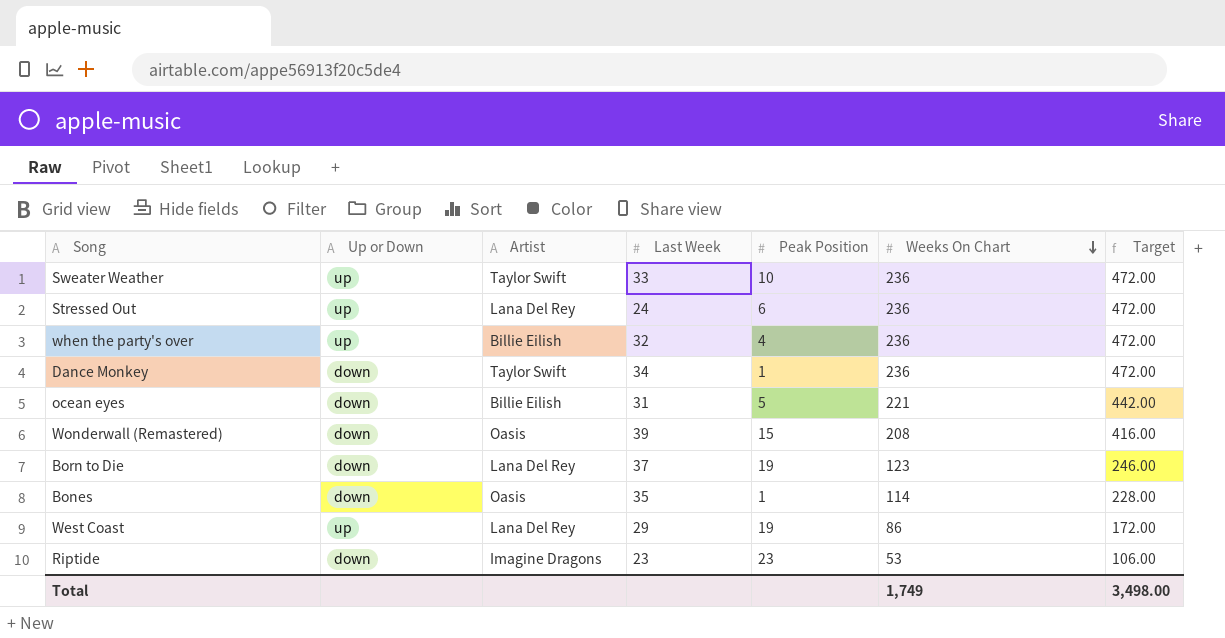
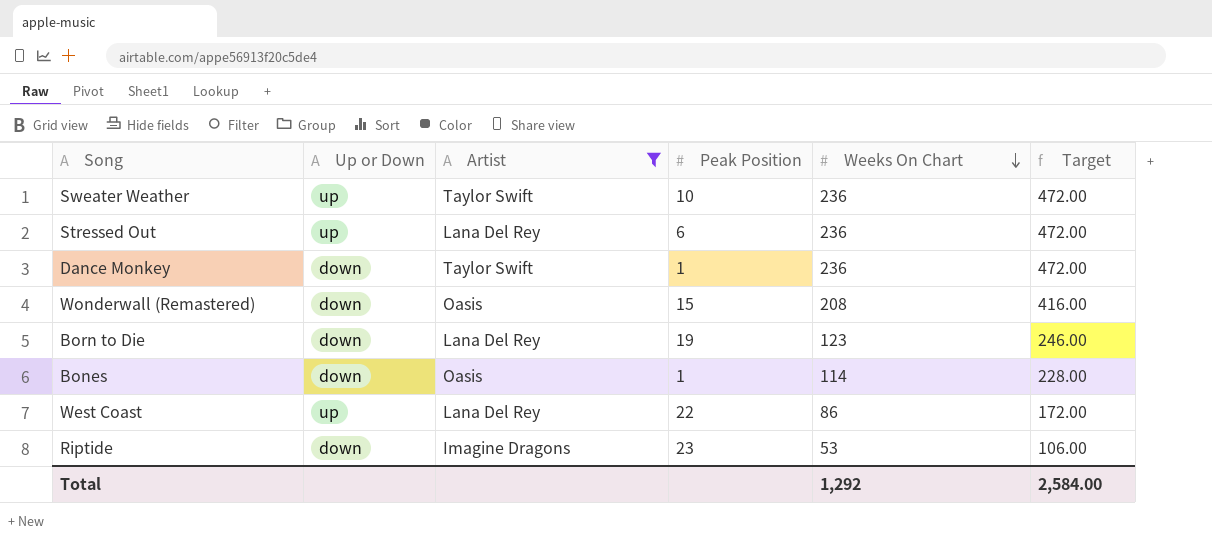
filter: none -> Artist != Billie Eilish
column Last Week | position: 4 -> none
West Coast | Peak Position: 19 -> 22
Total | Weeks On Chart: 1,749 -> 1,292
Total | Target: 3,498.00 -> 2,584.00

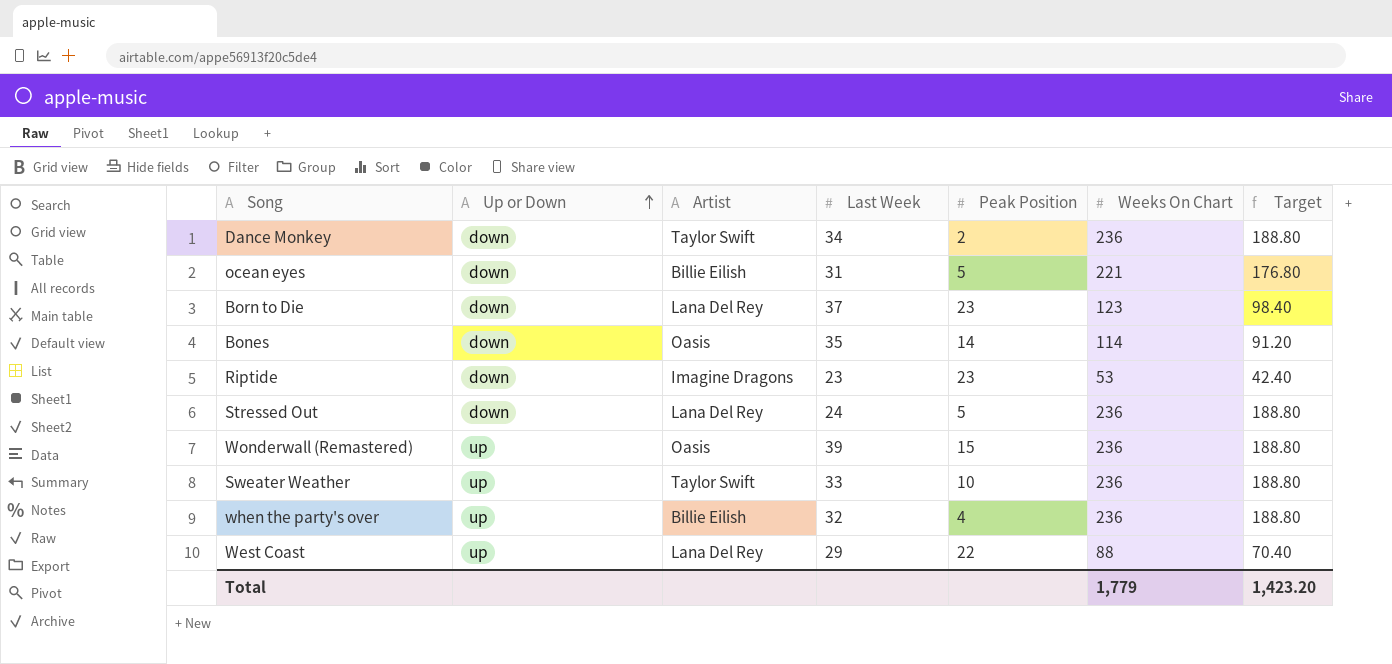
filter: Artist != Billie Eilish -> none
row order: Weeks On Chart descending -> Up or Down ascending
column Last Week | position: none -> 4
column Target | formula: [Weeks On Chart] * 2 -> [Weeks On Chart] * 0.8
Dance Monkey | Peak Position: 1 -> 2
Born to Die | Peak Position: 19 -> 23
Bones | Peak Position: 1 -> 14
Stressed Out | Up or Down: up -> down
Stressed Out | Peak Position: 6 -> 5
Wonderwall (Remastered) | Up or Down: down -> up
Wonderwall (Remastered) | Weeks On Chart: 208 -> 236
West Coast | Weeks On Chart: 86 -> 88
Total | Weeks On Chart: 1,292 -> 1,779
Total | Target: 2,584.00 -> 1,423.20

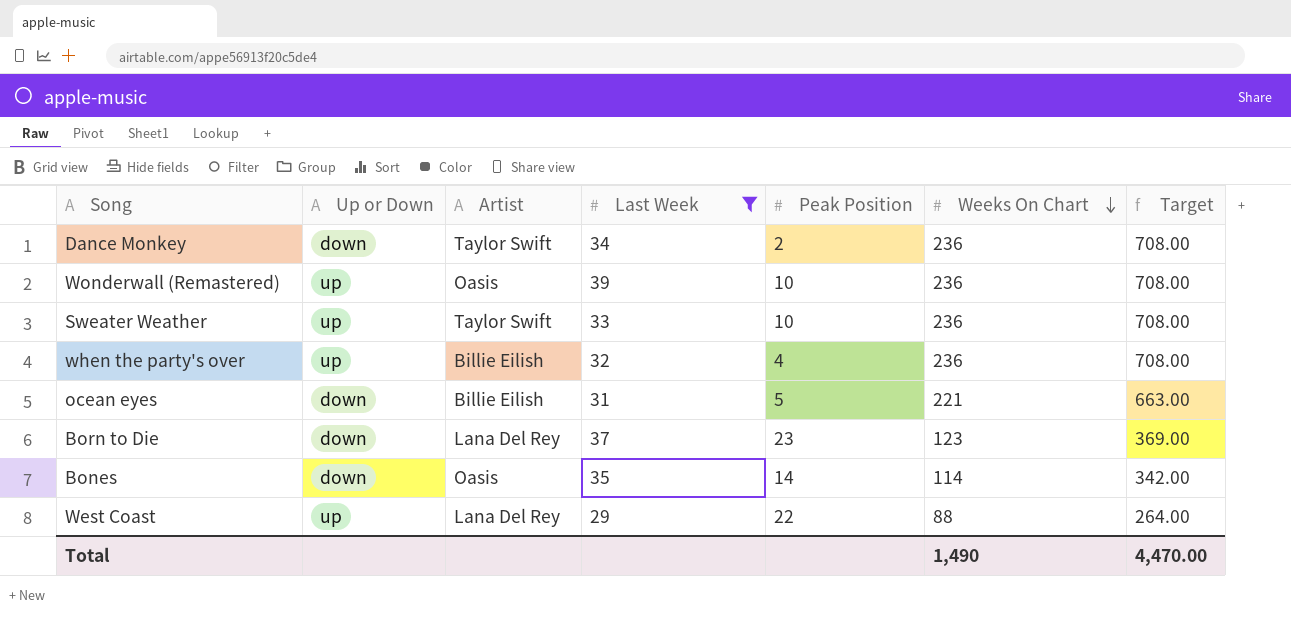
filter: none -> Last Week >= 29
row order: Up or Down ascending -> Weeks On Chart descending
column Target | formula: [Weeks On Chart] * 0.8 -> [Weeks On Chart] * 3
Wonderwall (Remastered) | Peak Position: 15 -> 10
Total | Weeks On Chart: 1,779 -> 1,490
Total | Target: 1,423.20 -> 4,470.00

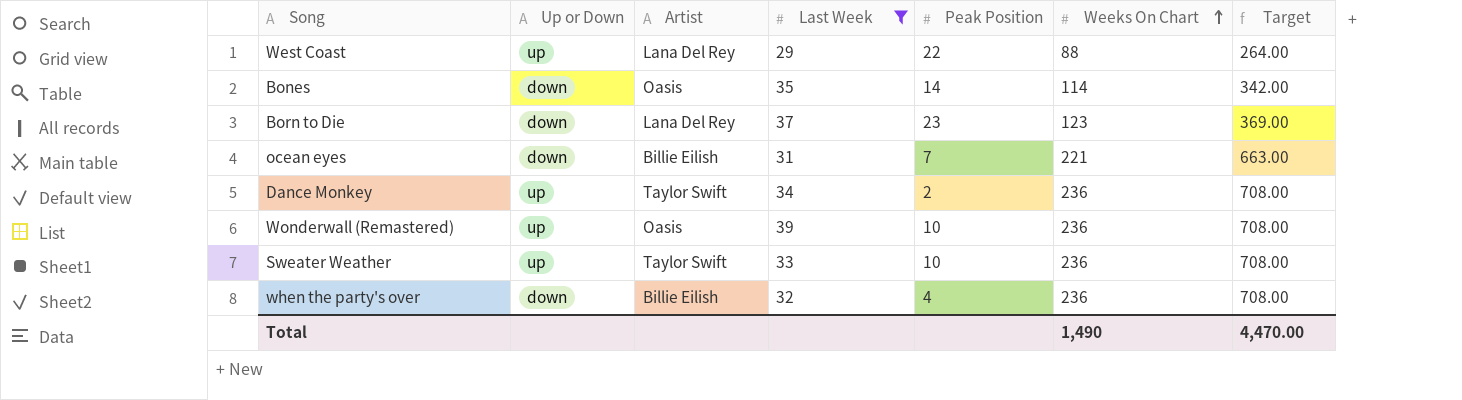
row order: Weeks On Chart descending -> Weeks On Chart ascending
ocean eyes | Peak Position: 5 -> 7
Dance Monkey | Up or Down: down -> up
when the party's over | Up or Down: up -> down

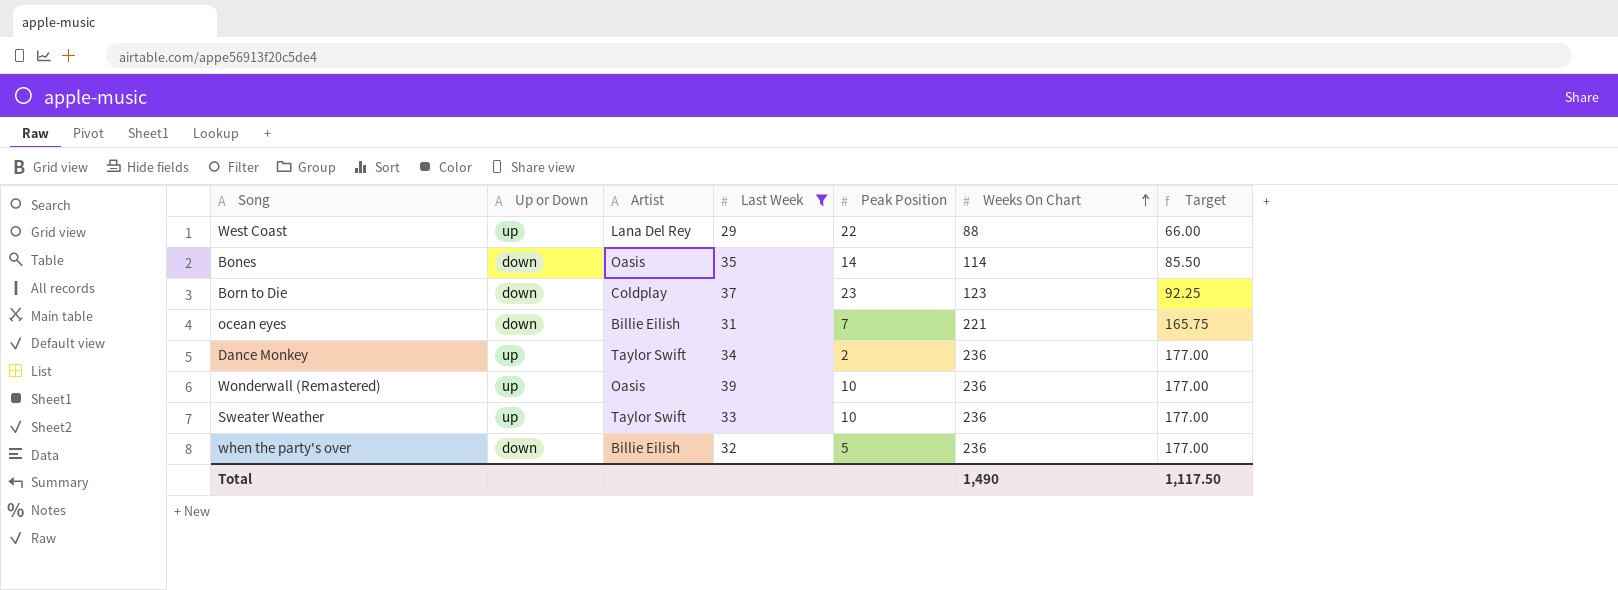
column Target | formula: [Weeks On Chart] * 3 -> [Weeks On Chart] * 0.75
Born to Die | Artist: Lana Del Rey -> Coldplay
when the party's over | Peak Position: 4 -> 5
Total | Target: 4,470.00 -> 1,117.50

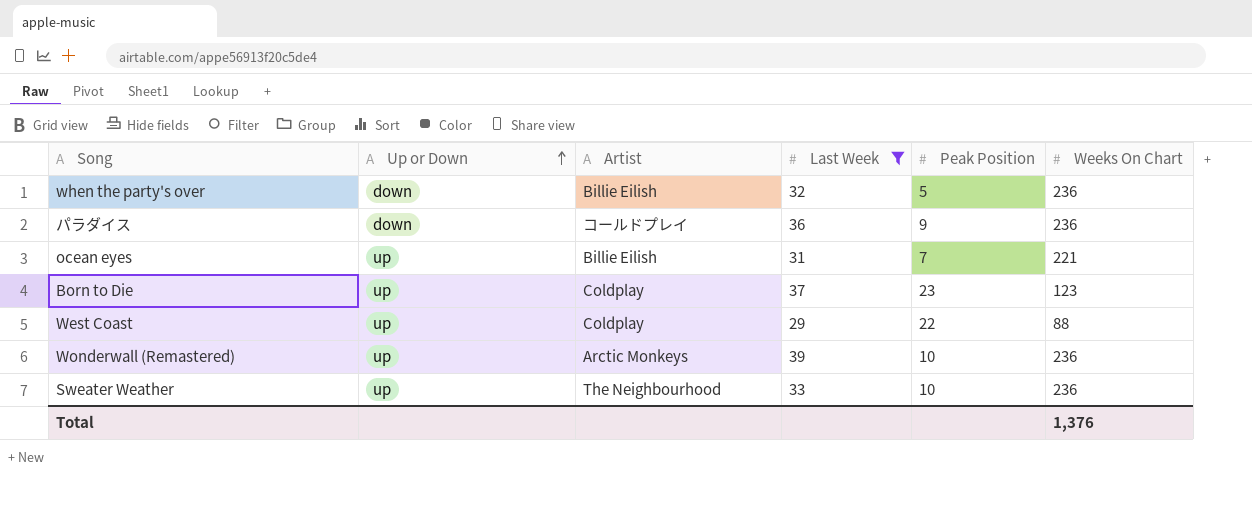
row order: Weeks On Chart ascending -> Up or Down ascending
column Target | formula: [Weeks On Chart] * 0.75 -> none
row Bones: down | Oasis | 35 | 14 | 114 | 85.50 -> none
row Dance Monkey: up | Taylor Swift | 34 | 2 | 236 | 177.00 -> none
row パラダイス: none -> down | コールドプレイ | 36 | 9 | 236
ocean eyes | Up or Down: down -> up
Born to Die | Up or Down: down -> up
West Coast | Artist: Lana Del Rey -> Coldplay
Wonderwall (Remastered) | Artist: Oasis -> Arctic Monkeys
Sweater Weather | Artist: Taylor Swift -> The Neighbourhood
Total | Weeks On Chart: 1,490 -> 1,376

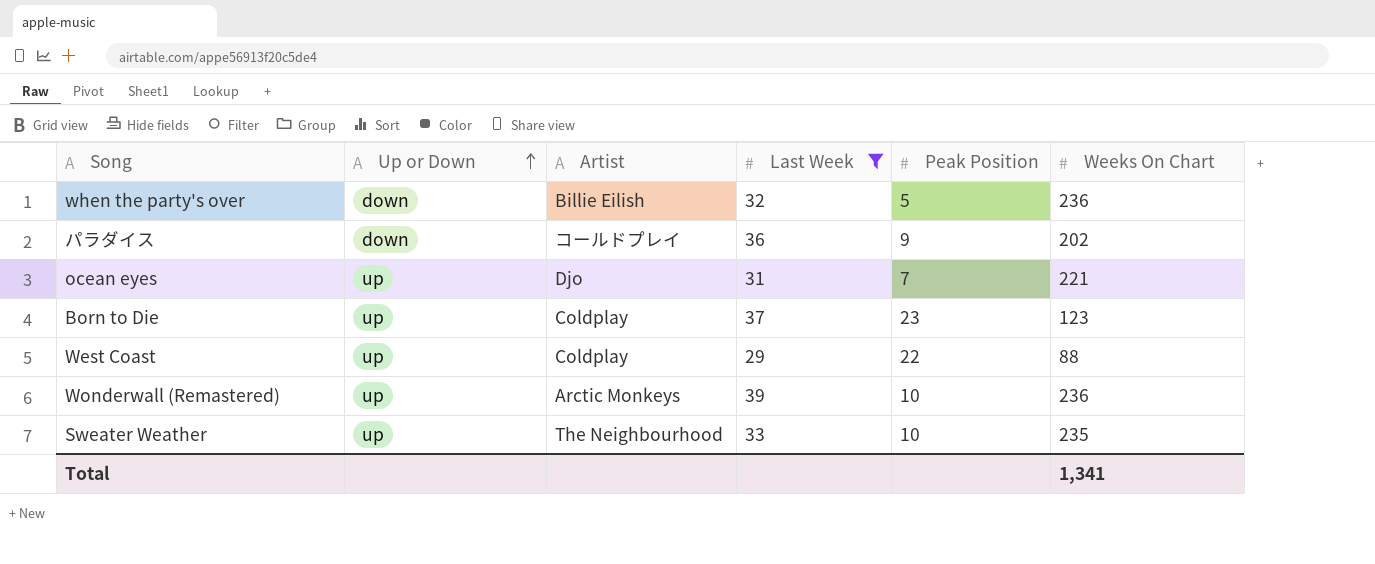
パラダイス | Weeks On Chart: 236 -> 202
ocean eyes | Artist: Billie Eilish -> Djo
Sweater Weather | Weeks On Chart: 236 -> 235
Total | Weeks On Chart: 1,376 -> 1,341

